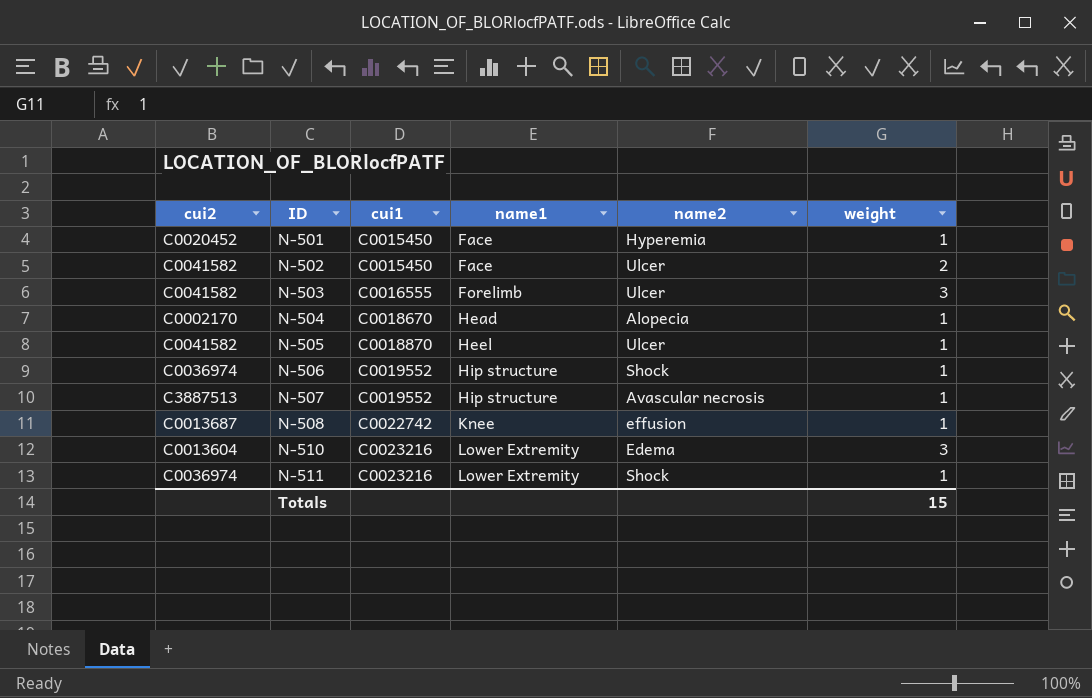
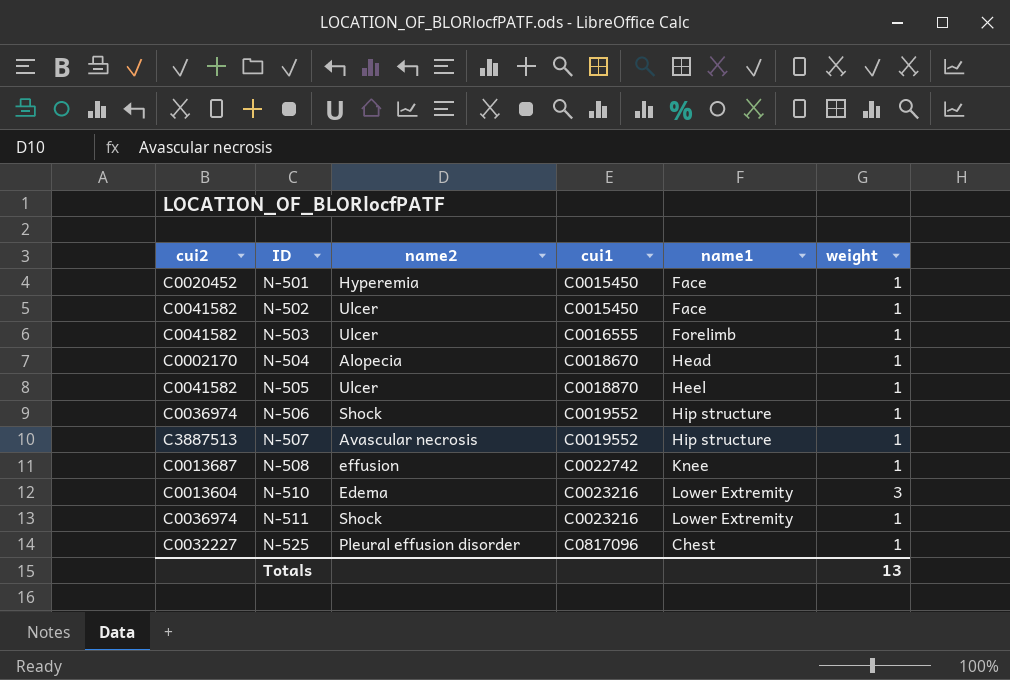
column name2 | position: 5 -> 3
N-502 | weight: 2 -> 1
N-503 | weight: 3 -> 1
row N-525: none -> C0032227 | Pleural effusion disorder | C0817096 | Chest | 1
Totals | weight: 15 -> 13

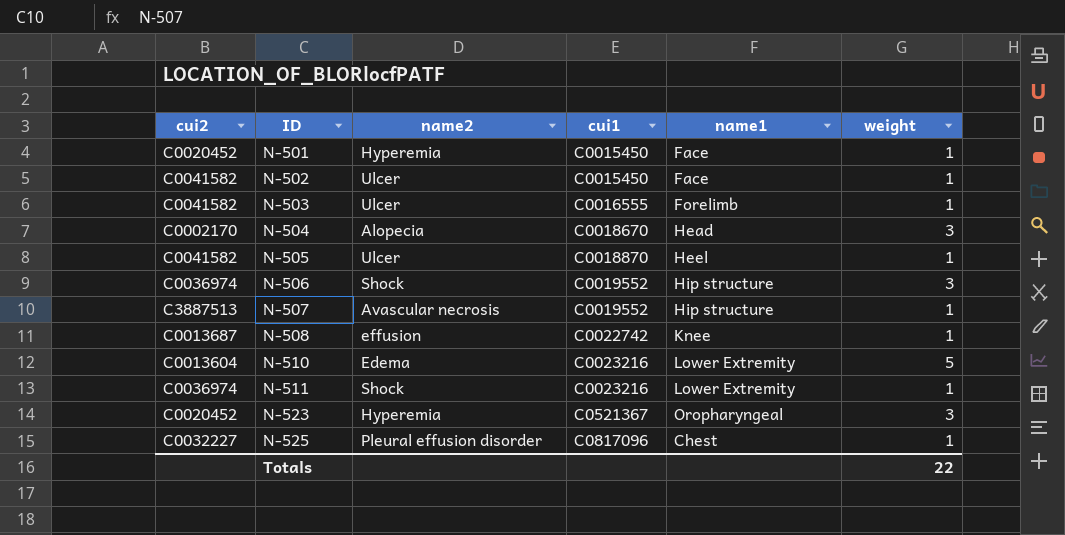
N-504 | weight: 1 -> 3
N-506 | weight: 1 -> 3
N-510 | weight: 3 -> 5
row N-523: none -> C0020452 | Hyperemia | C0521367 | Oropharyngeal | 3
Totals | weight: 13 -> 22

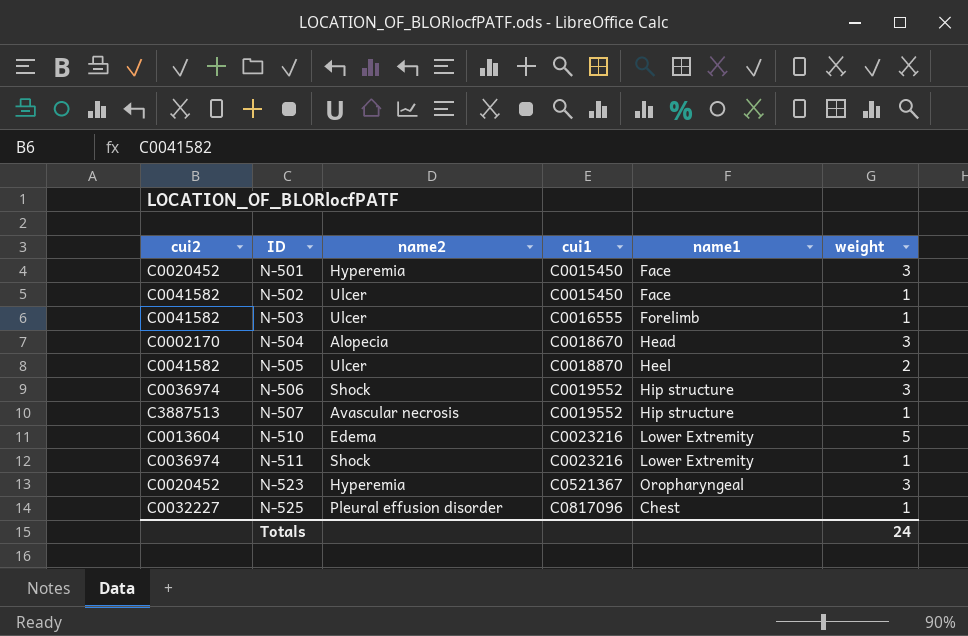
row N-508: C0013687 | effusion | C0022742 | Knee | 1 -> none
N-501 | weight: 1 -> 3
N-505 | weight: 1 -> 2
Totals | weight: 22 -> 24

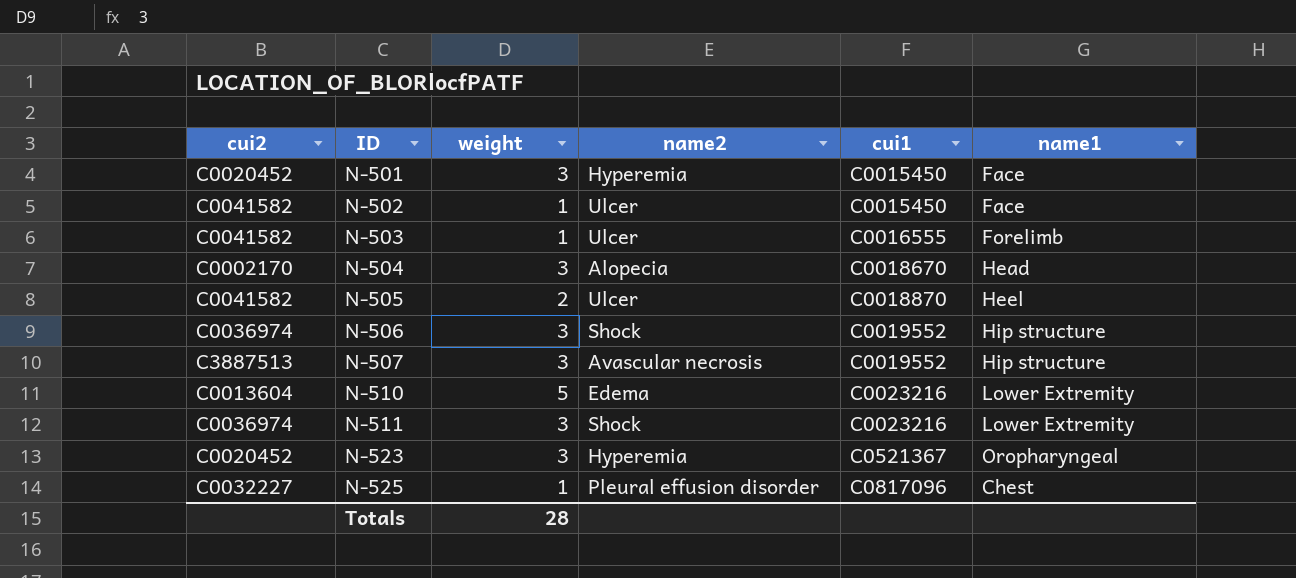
column weight | position: 6 -> 3
N-507 | weight: 1 -> 3
N-511 | weight: 1 -> 3
Totals | weight: 24 -> 28

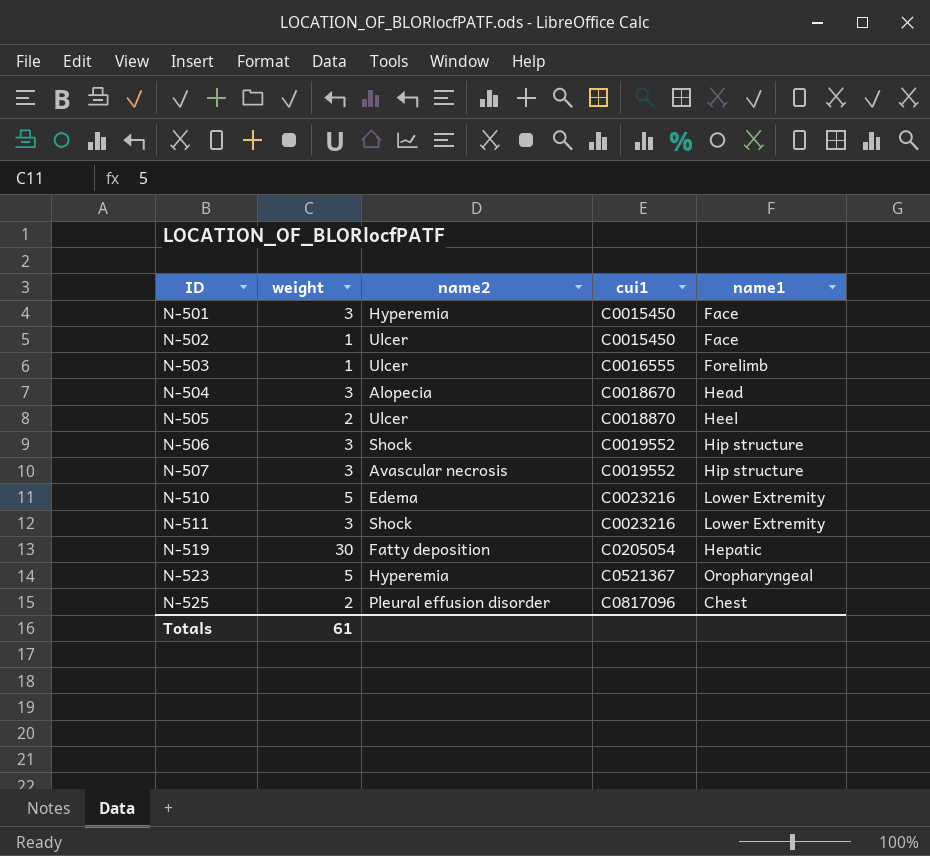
column cui2 | position: 1 -> none
row N-519: none -> 30 | Fatty deposition | C0205054 | Hepatic
N-523 | weight: 3 -> 5
N-525 | weight: 1 -> 2
Totals | weight: 28 -> 61

